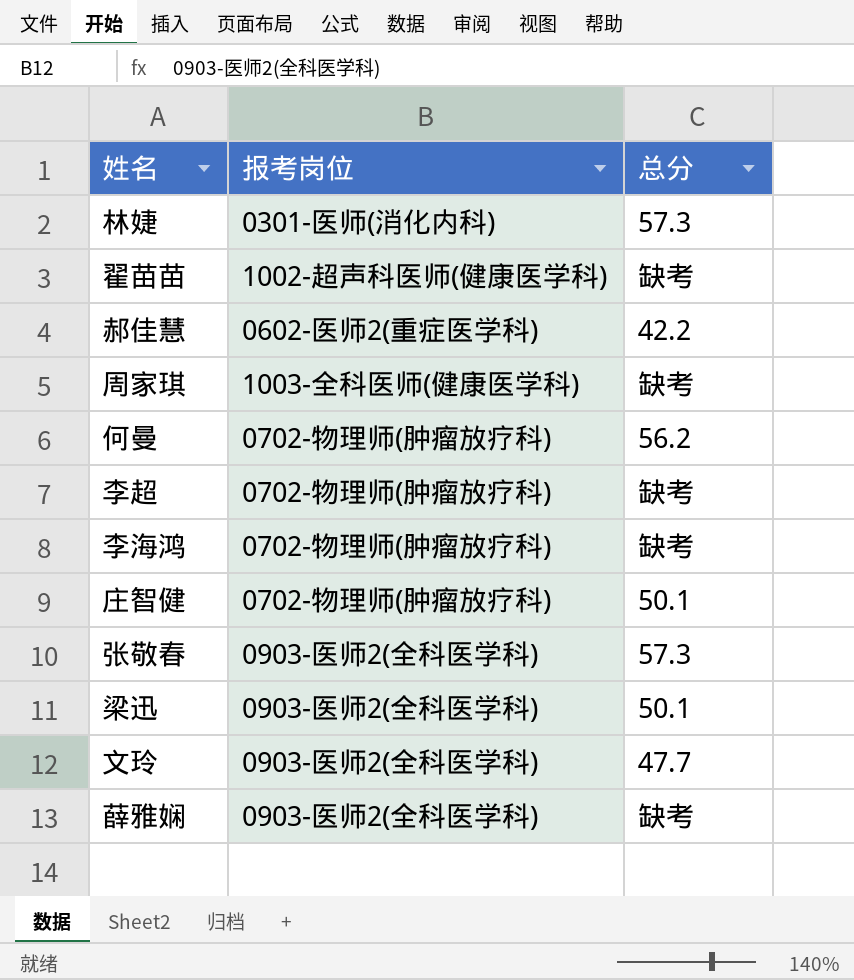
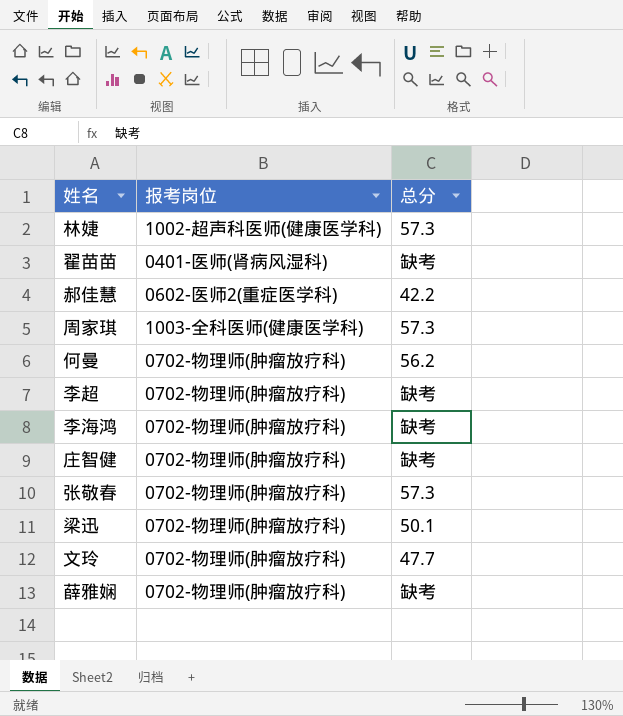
林婕 | 报考岗位: 0301-医师(消化内科) -> 1002-超声科医师(健康医学科)
翟苗苗 | 报考岗位: 1002-超声科医师(健康医学科) -> 0401-医师(肾病风湿科)
周家琪 | 总分: 缺考 -> 57.3
庄智健 | 总分: 50.1 -> 缺考
张敬春 | 报考岗位: 0903-医师2(全科医学科) -> 0702-物理师(肿瘤放疗科)
梁迅 | 报考岗位: 0903-医师2(全科医学科) -> 0702-物理师(肿瘤放疗科)
文玲 | 报考岗位: 0903-医师2(全科医学科) -> 0702-物理师(肿瘤放疗科)
薛雅娴 | 报考岗位: 0903-医师2(全科医学科) -> 0702-物理师(肿瘤放疗科)

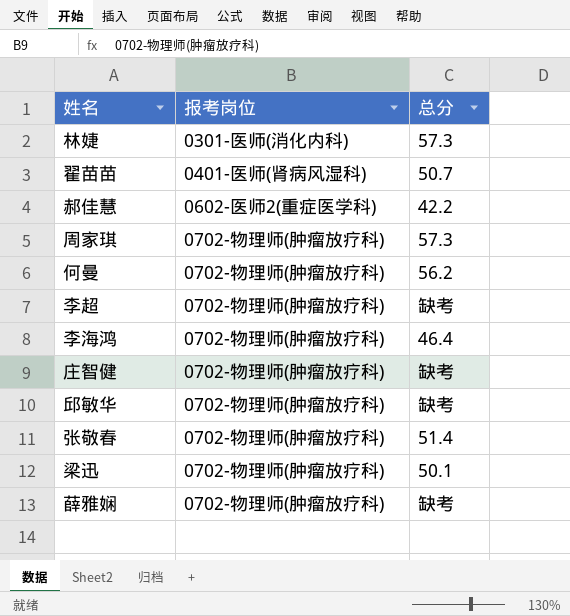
row 文玲: 0702-物理师(肿瘤放疗科) | 47.7 -> none
林婕 | 报考岗位: 1002-超声科医师(健康医学科) -> 0301-医师(消化内科)
翟苗苗 | 总分: 缺考 -> 50.7
周家琪 | 报考岗位: 1003-全科医师(健康医学科) -> 0702-物理师(肿瘤放疗科)
李海鸿 | 总分: 缺考 -> 46.4
row 邱敏华: none -> 0702-物理师(肿瘤放疗科) | 缺考
张敬春 | 总分: 57.3 -> 51.4

